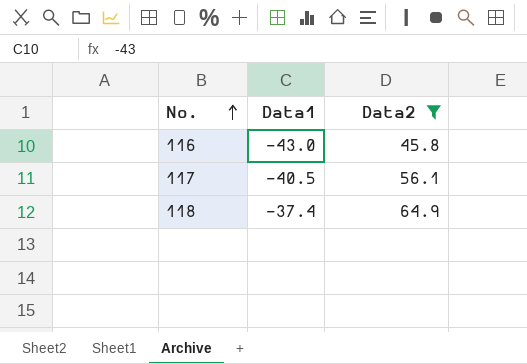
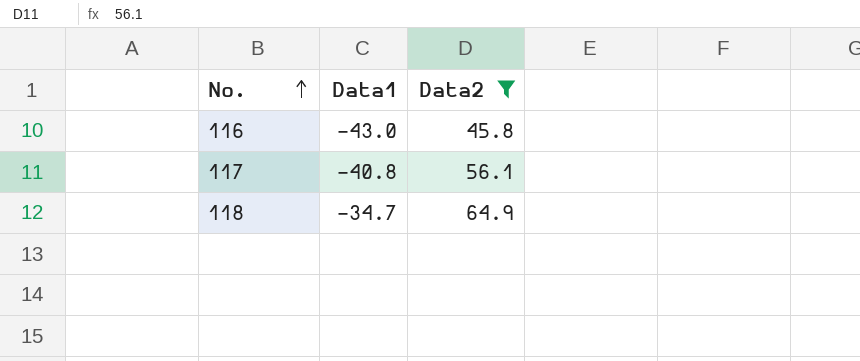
117 | Data1: -40.5 -> -40.8
118 | Data1: -37.4 -> -34.7

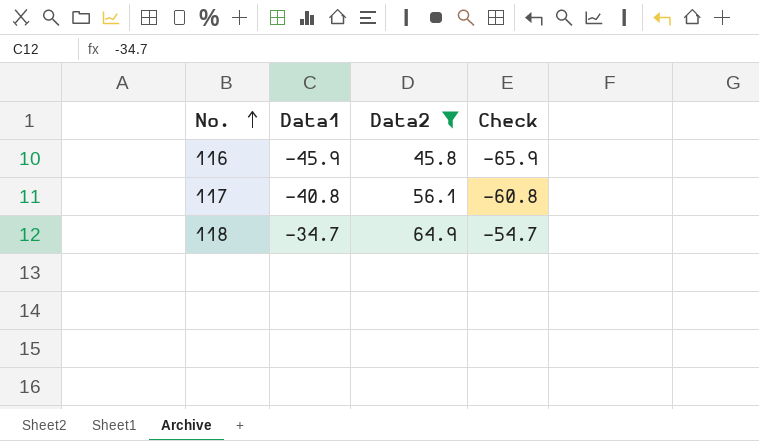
column Check | formula: none -> [Data1] - 20
116 | Data1: -43.0 -> -45.9

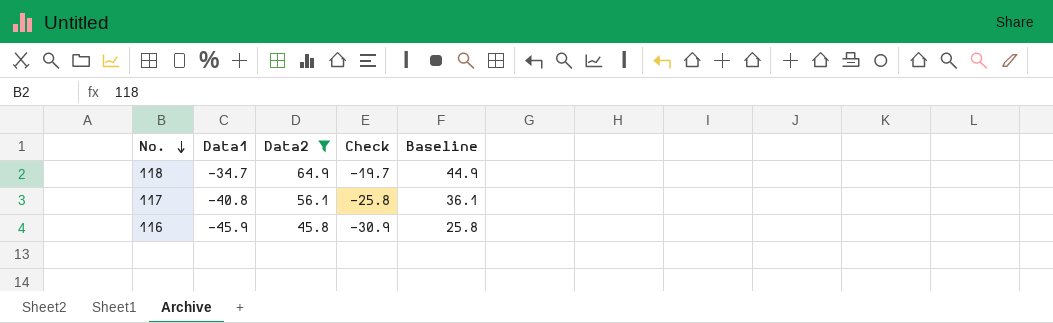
row order: No. ascending -> No. descending
column Check | formula: [Data1] - 20 -> [Data1] + 15
column Baseline | formula: none -> [Data2] - 20

